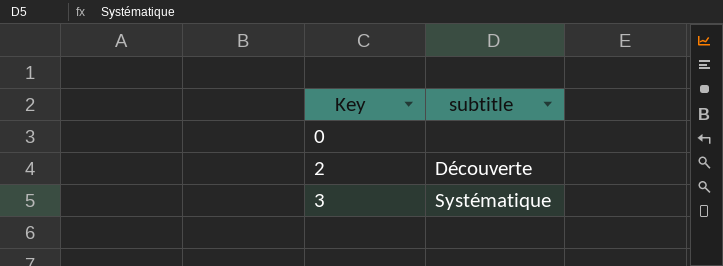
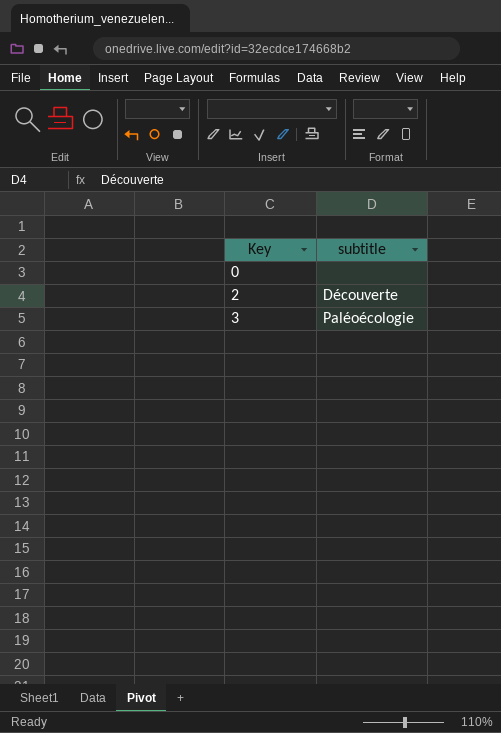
3 | subtitle: Systématique -> Paléoécologie

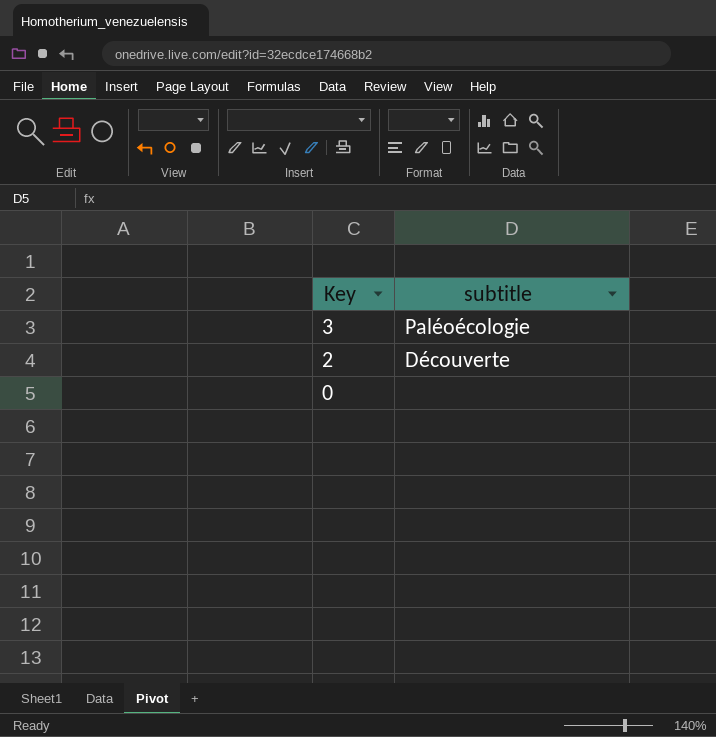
row order: Key ascending -> Key descending

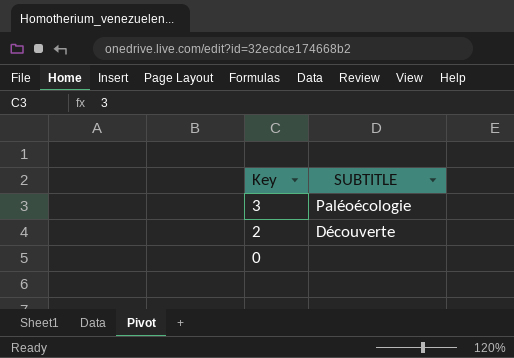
column name: subtitle -> SUBTITLE

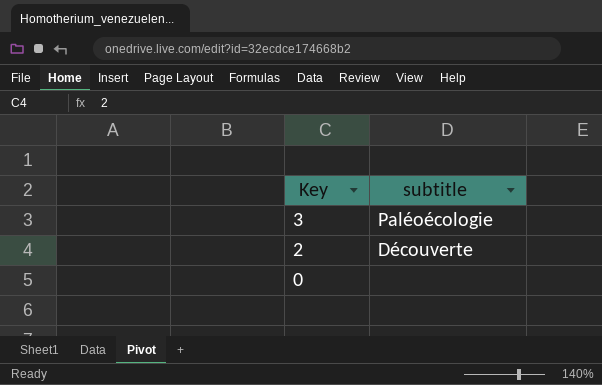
column name: SUBTITLE -> subtitle

